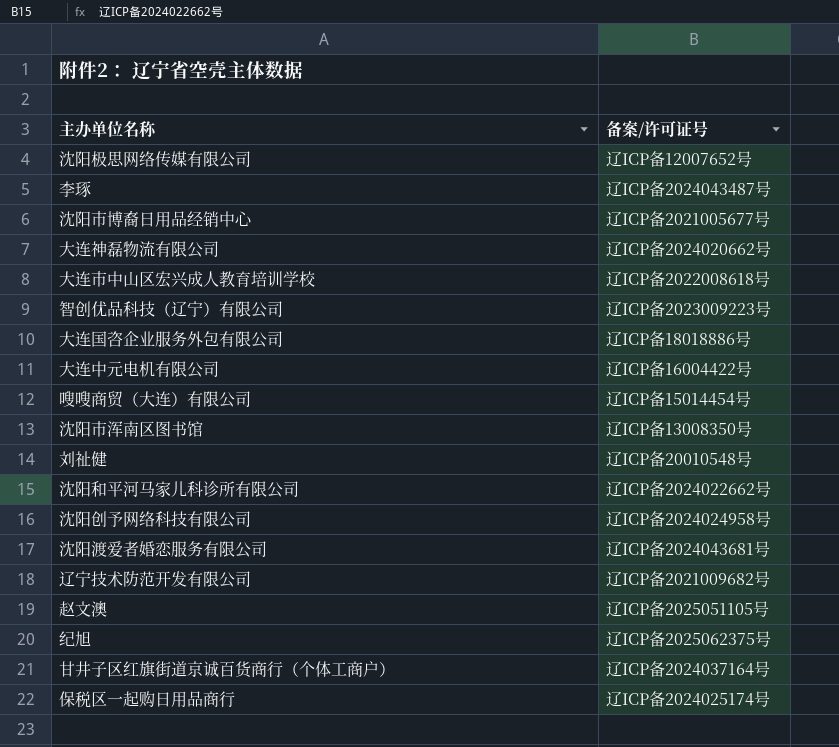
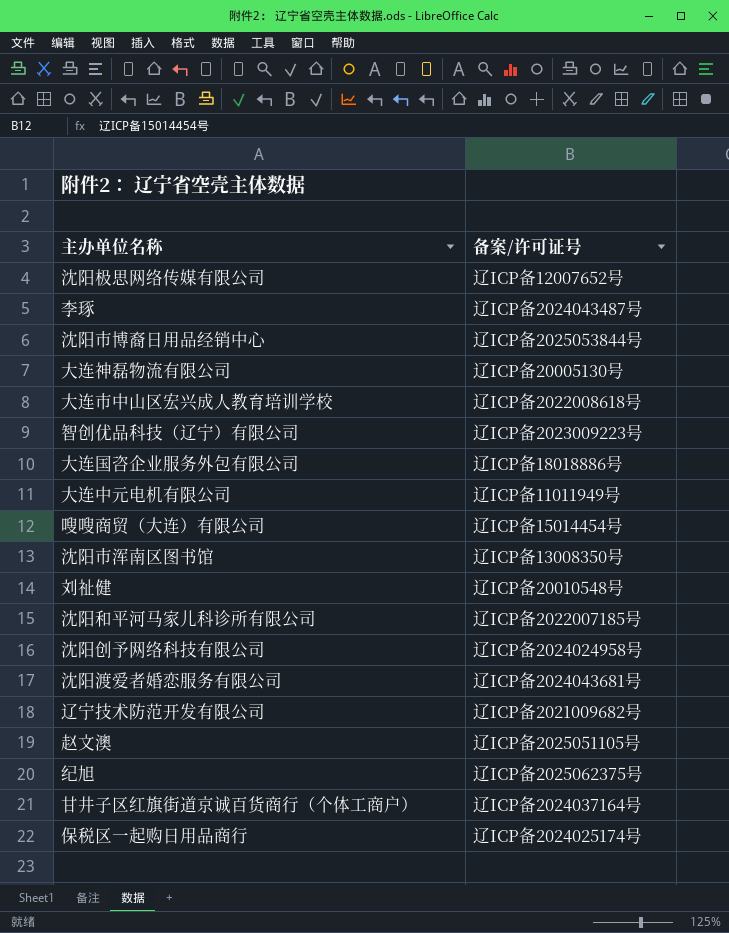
沈阳市博裔日用品经销中心 | 备案/许可证号: 辽ICP备2021005677号 -> 辽ICP备2025053844号
大连神磊物流有限公司 | 备案/许可证号: 辽ICP备2024020662号 -> 辽ICP备20005130号
大连中元电机有限公司 | 备案/许可证号: 辽ICP备16004422号 -> 辽ICP备11011949号
沈阳和平河马家儿科诊所有限公司 | 备案/许可证号: 辽ICP备2024022662号 -> 辽ICP备2022007185号

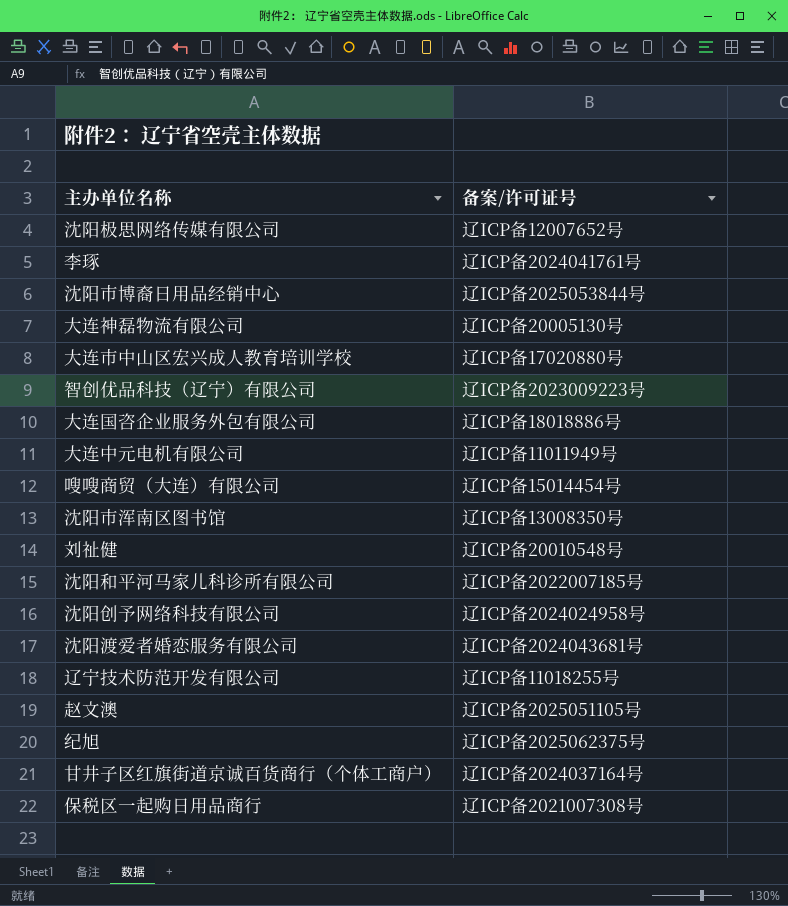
李琢 | 备案/许可证号: 辽ICP备2024043487号 -> 辽ICP备2024041761号
大连市中山区宏兴成人教育培训学校 | 备案/许可证号: 辽ICP备2022008618号 -> 辽ICP备17020880号
辽宁技术防范开发有限公司 | 备案/许可证号: 辽ICP备2021009682号 -> 辽ICP备11018255号
保税区一起购日用品商行 | 备案/许可证号: 辽ICP备2024025174号 -> 辽ICP备2021007308号

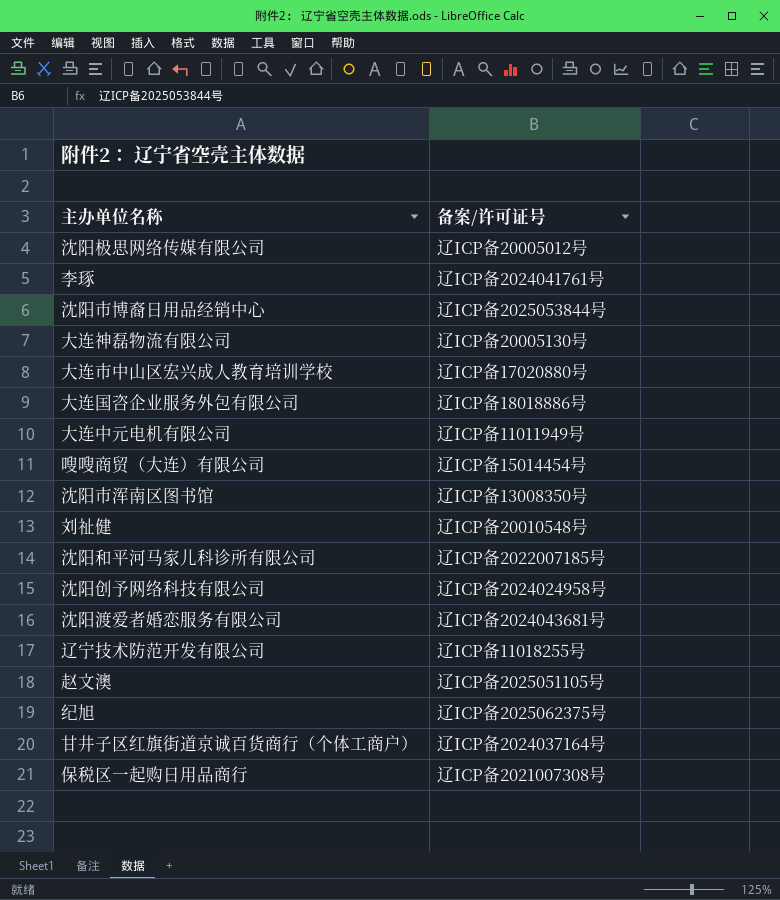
row 智创优品科技（辽宁）有限公司: 辽ICP备2023009223号 -> none
沈阳极思网络传媒有限公司 | 备案/许可证号: 辽ICP备12007652号 -> 辽ICP备20005012号

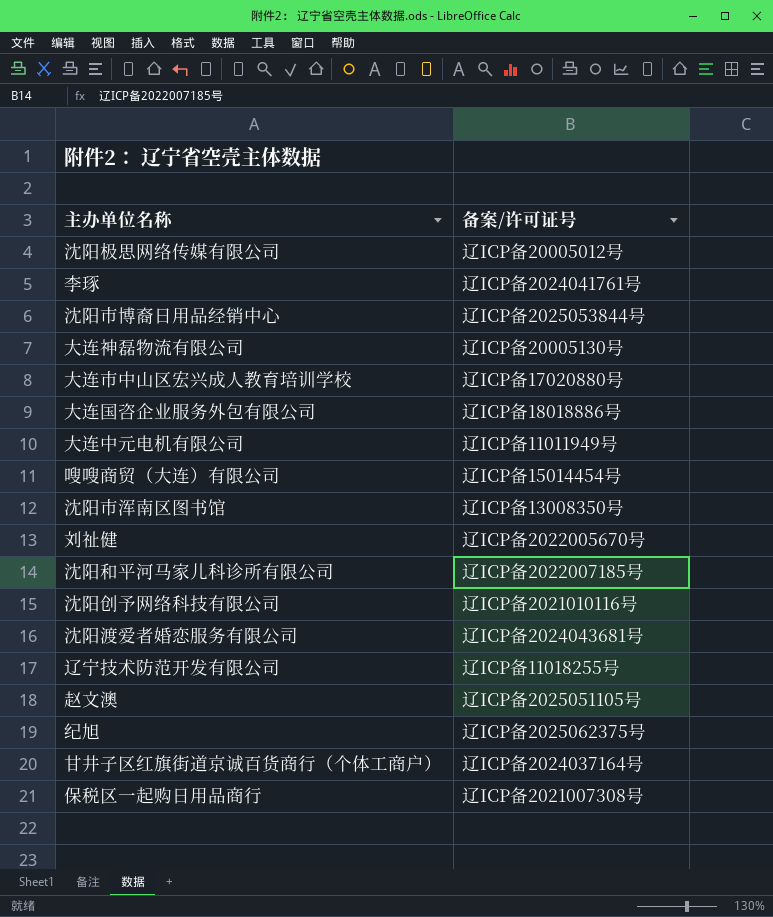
刘祉健 | 备案/许可证号: 辽ICP备20010548号 -> 辽ICP备2022005670号
沈阳创予网络科技有限公司 | 备案/许可证号: 辽ICP备2024024958号 -> 辽ICP备2021010116号

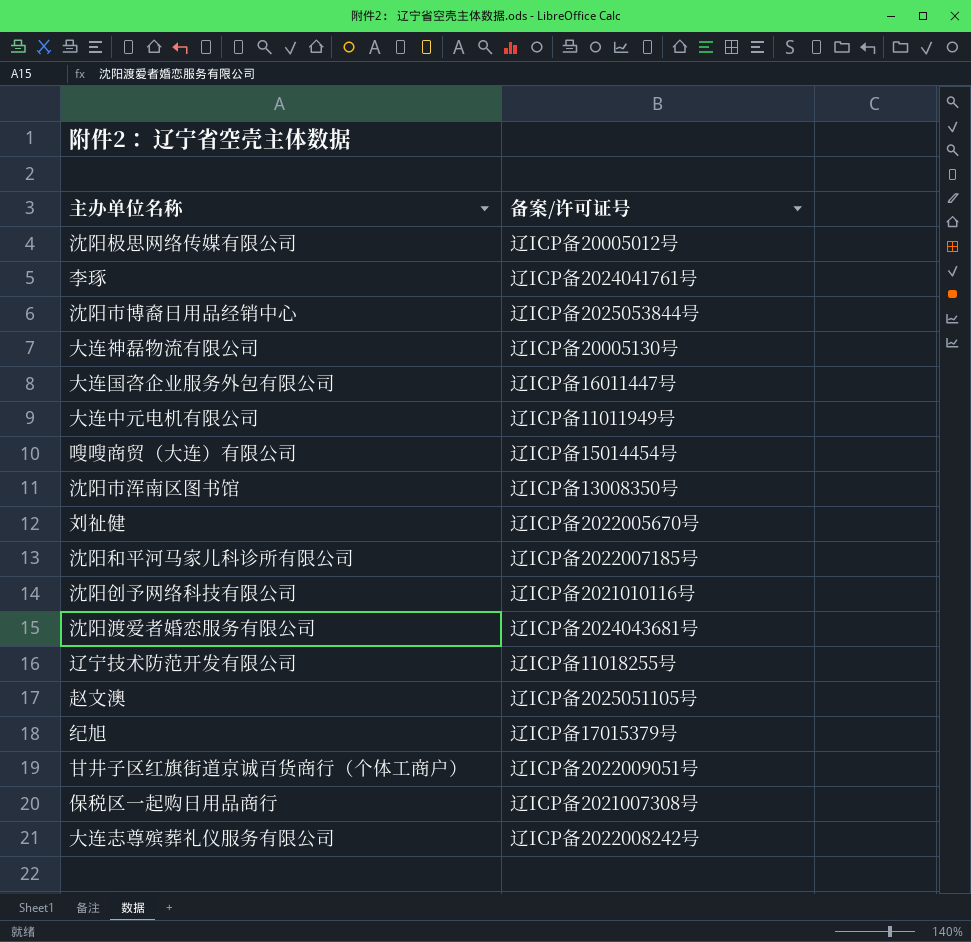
row 大连市中山区宏兴成人教育培训学校: 辽ICP备17020880号 -> none
大连国咨企业服务外包有限公司 | 备案/许可证号: 辽ICP备18018886号 -> 辽ICP备16011447号
纪旭 | 备案/许可证号: 辽ICP备2025062375号 -> 辽ICP备17015379号
甘井子区红旗街道京诚百货商行（个体工商户） | 备案/许可证号: 辽ICP备2024037164号 -> 辽ICP备2022009051号
row 大连志尊殡葬礼仪服务有限公司: none -> 辽ICP备2022008242号

